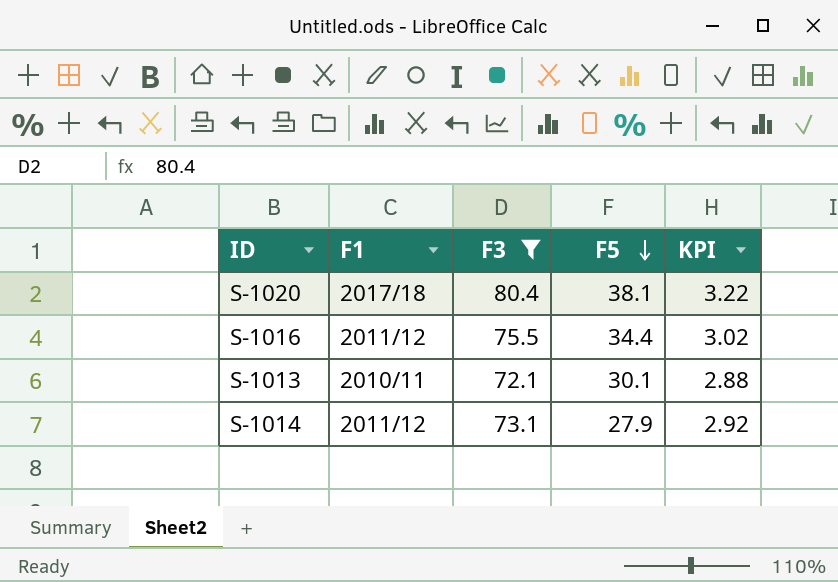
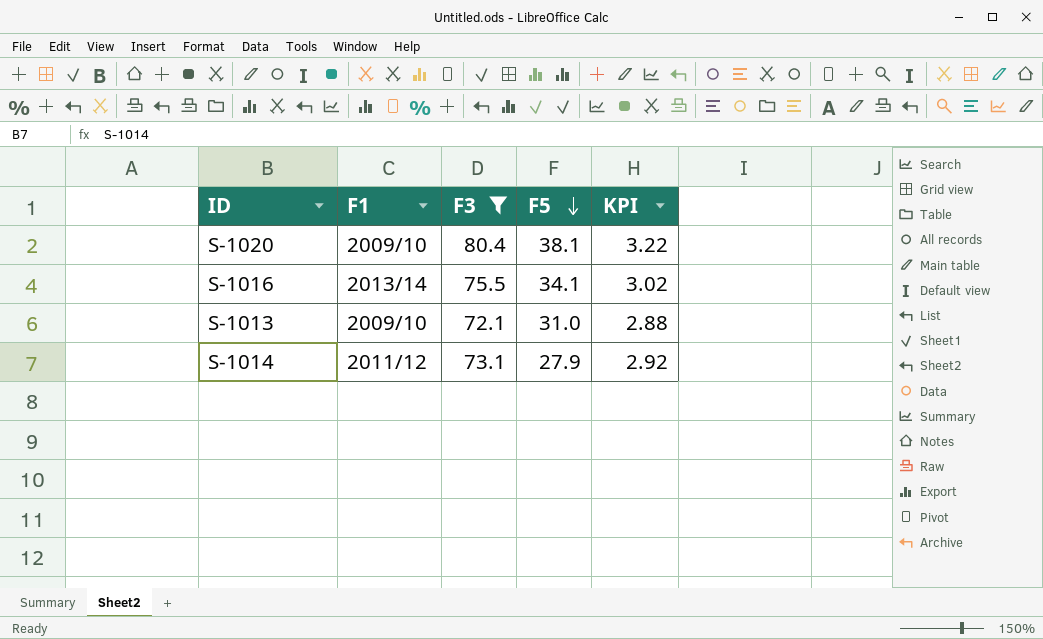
S-1020 | F1: 2017/18 -> 2009/10
S-1016 | F1: 2011/12 -> 2013/14
S-1016 | F5: 34.4 -> 34.1
S-1013 | F1: 2010/11 -> 2009/10
S-1013 | F5: 30.1 -> 31.0

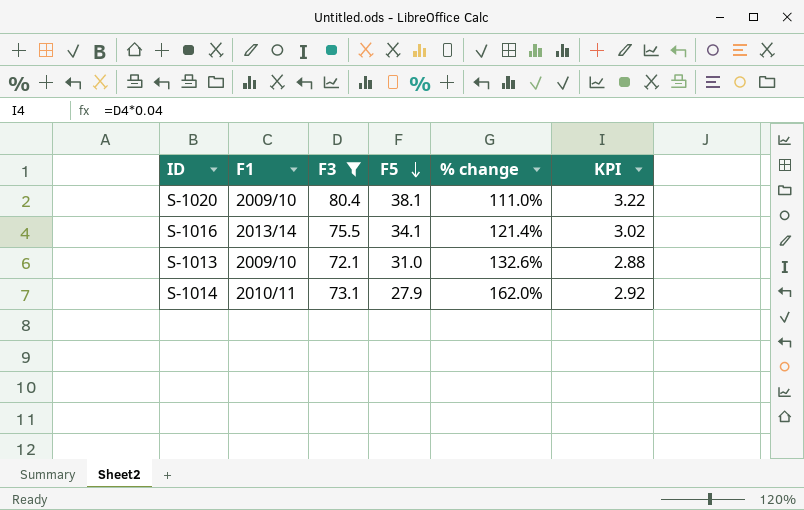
column % change | formula: none -> ([F3] - [F5]) / [F5]
S-1014 | F1: 2011/12 -> 2010/11

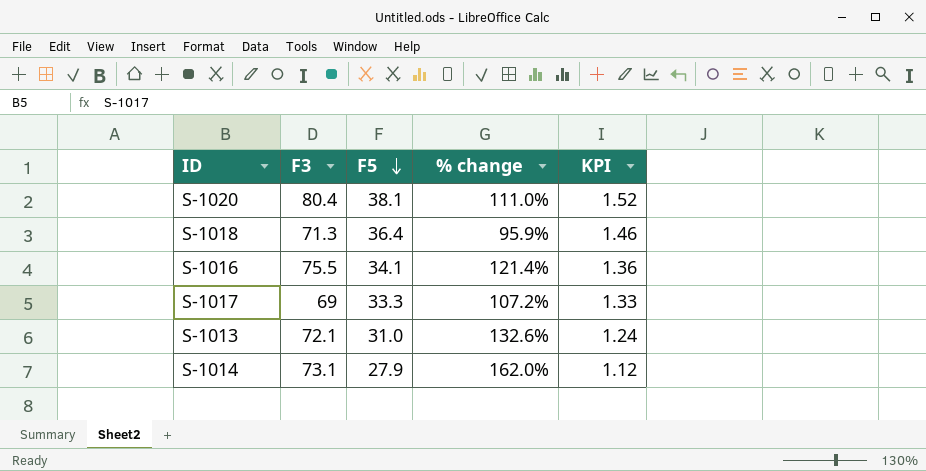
filter: F3 >= 72.1 -> none
column F1 | position: 2 -> none
column KPI | formula: [F3] * 0.04 -> [F5] * 0.04

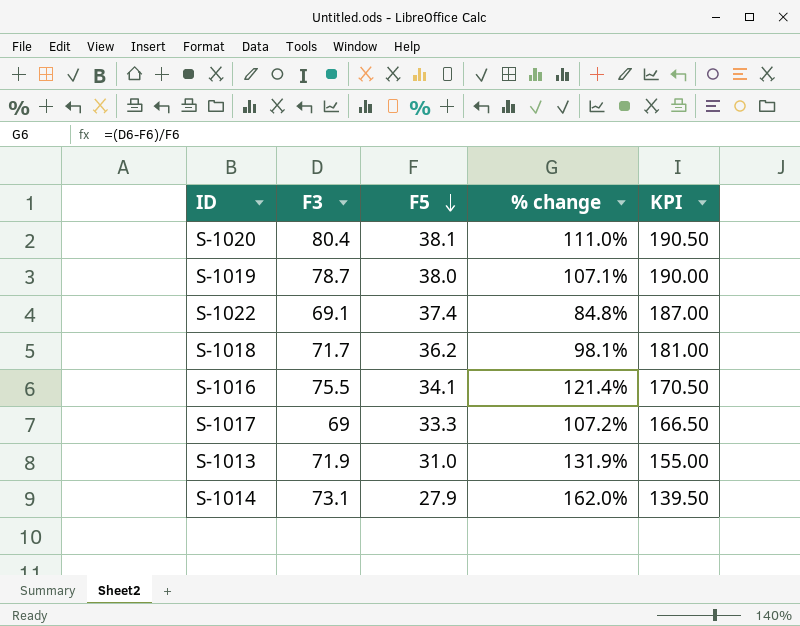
column KPI | formula: [F5] * 0.04 -> [F5] * 5
row S-1019: none -> 78.7 | 38.0 | 107.1% | 190.00
row S-1022: none -> 69.1 | 37.4 | 84.8% | 187.00
S-1018 | F3: 71.3 -> 71.7
S-1018 | F5: 36.4 -> 36.2
S-1018 | % change: 95.9% -> 98.1%
S-1013 | F3: 72.1 -> 71.9
S-1013 | % change: 132.6% -> 131.9%

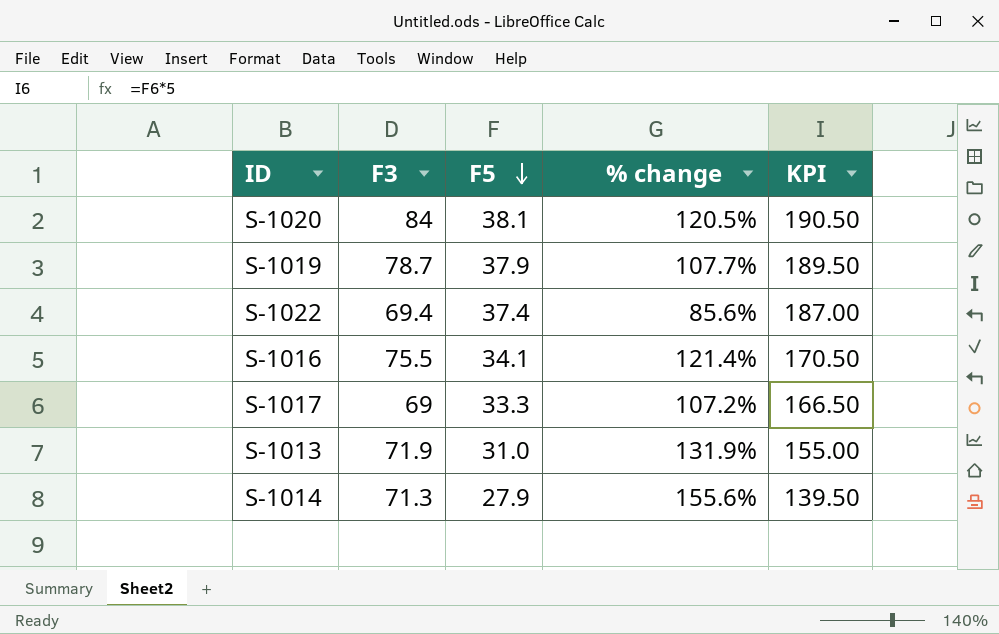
row S-1018: 71.7 | 36.2 | 98.1% | 181.00 -> none
S-1020 | F3: 80.4 -> 84
S-1020 | % change: 111.0% -> 120.5%
S-1019 | F5: 38.0 -> 37.9
S-1019 | % change: 107.1% -> 107.7%
S-1019 | KPI: 190.00 -> 189.50
S-1022 | F3: 69.1 -> 69.4
S-1022 | % change: 84.8% -> 85.6%
S-1014 | F3: 73.1 -> 71.3
S-1014 | % change: 162.0% -> 155.6%

